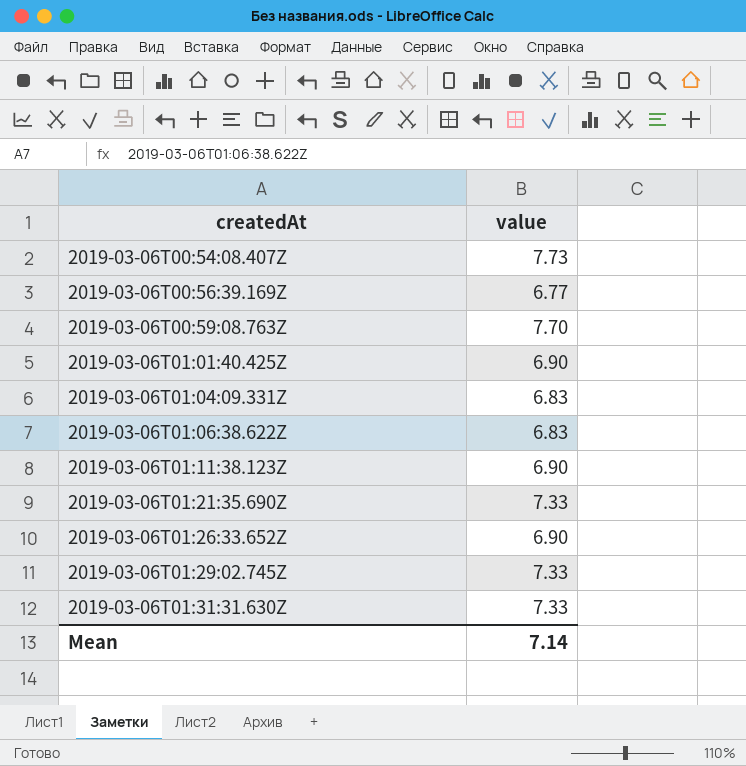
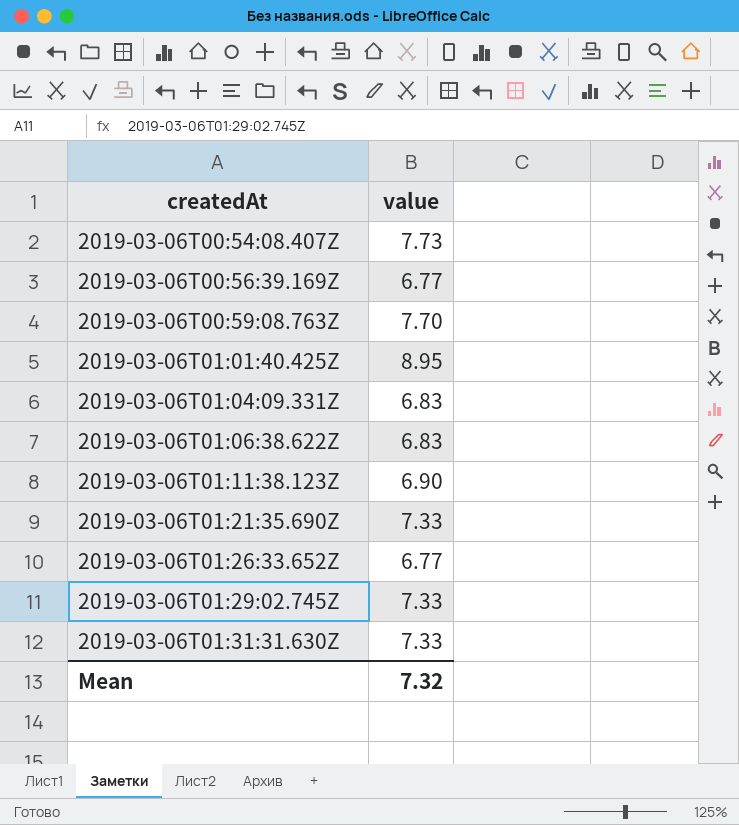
2019-03-06T01:01:40.425Z | value: 6.90 -> 8.95
2019-03-06T01:26:33.652Z | value: 6.90 -> 6.77
Mean | value: 7.14 -> 7.32

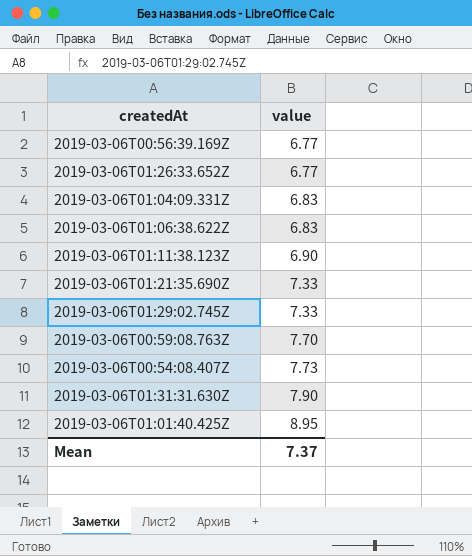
row order: createdAt ascending -> value ascending
2019-03-06T01:31:31.630Z | value: 7.33 -> 7.90
Mean | value: 7.32 -> 7.37

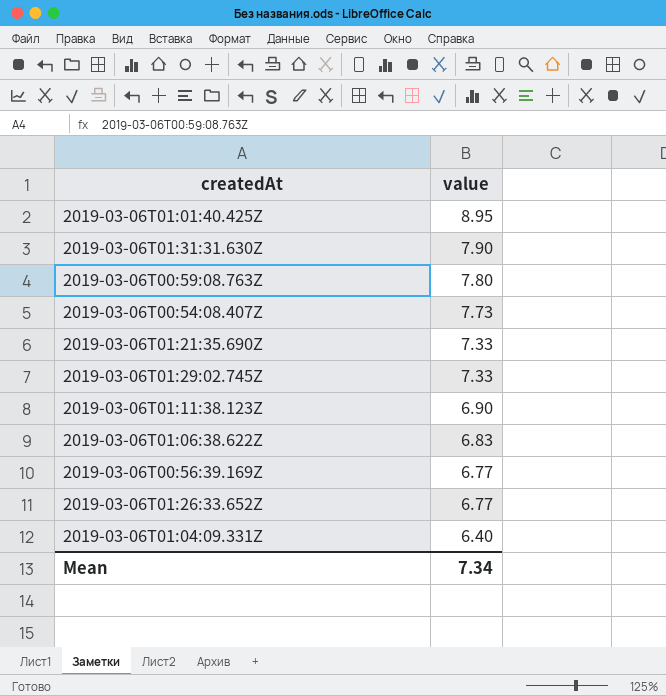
row order: value ascending -> value descending
2019-03-06T00:59:08.763Z | value: 7.70 -> 7.80
2019-03-06T01:04:09.331Z | value: 6.83 -> 6.40
Mean | value: 7.37 -> 7.34

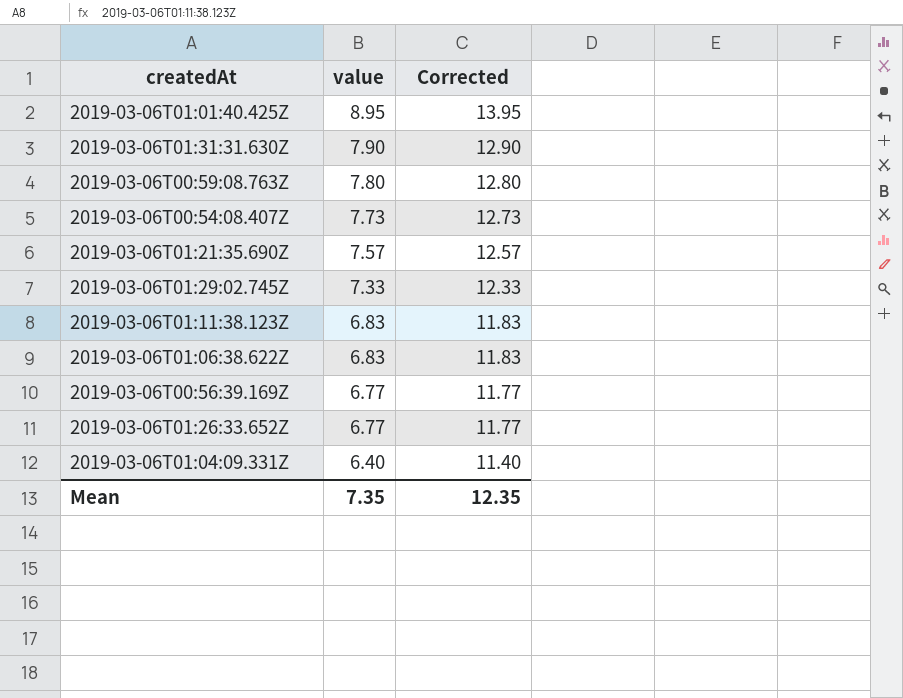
column Corrected | formula: none -> [value] + 5
2019-03-06T01:21:35.690Z | value: 7.33 -> 7.57
2019-03-06T01:11:38.123Z | value: 6.90 -> 6.83
Mean | value: 7.34 -> 7.35

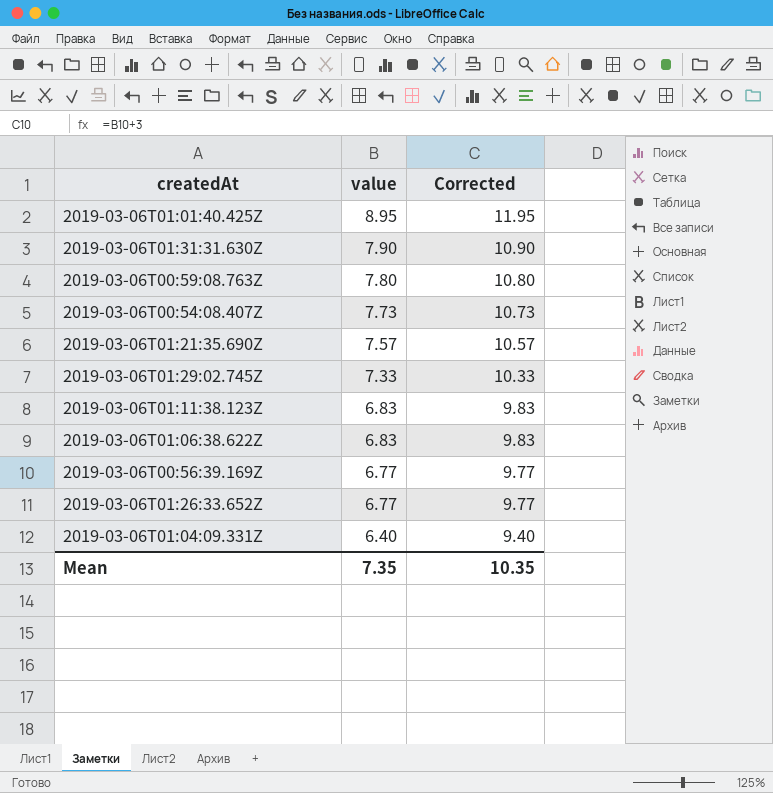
column Corrected | formula: [value] + 5 -> [value] + 3
Mean | Corrected: 12.35 -> 10.35

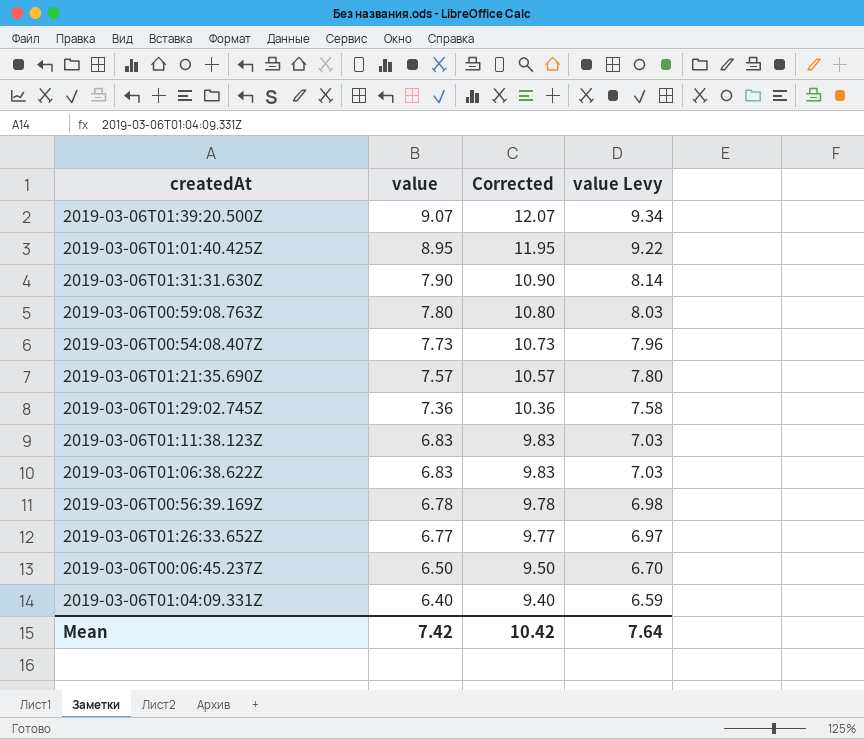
column value Levy | formula: none -> [value] * 1.03
row 2019-03-06T01:39:20.500Z: none -> 9.07 | 12.07 | 9.34
2019-03-06T01:29:02.745Z | value: 7.33 -> 7.36
2019-03-06T01:29:02.745Z | Corrected: 10.33 -> 10.36
2019-03-06T00:56:39.169Z | value: 6.77 -> 6.78
2019-03-06T00:56:39.169Z | Corrected: 9.77 -> 9.78
row 2019-03-06T00:06:45.237Z: none -> 6.50 | 9.50 | 6.70
Mean | value: 7.35 -> 7.42
Mean | Corrected: 10.35 -> 10.42

